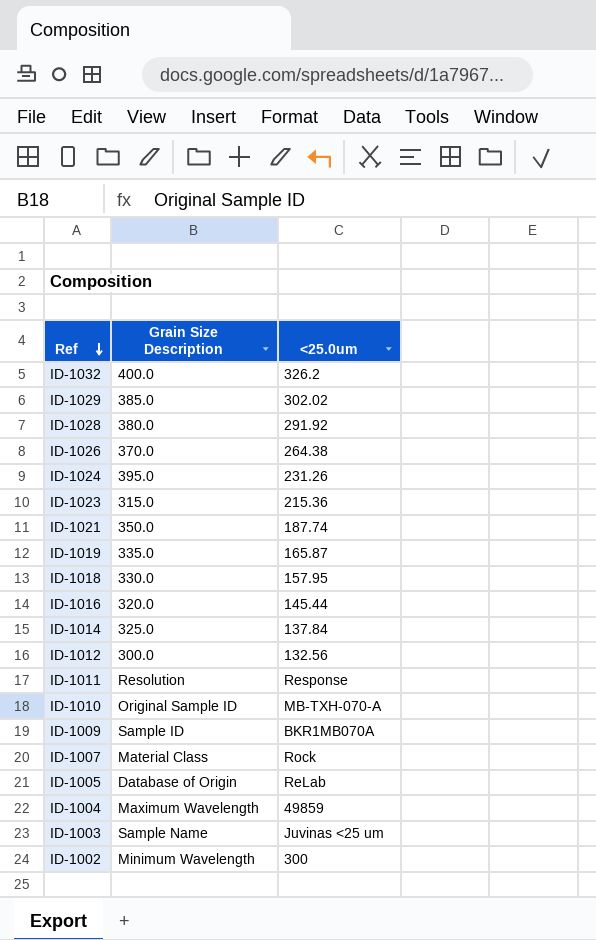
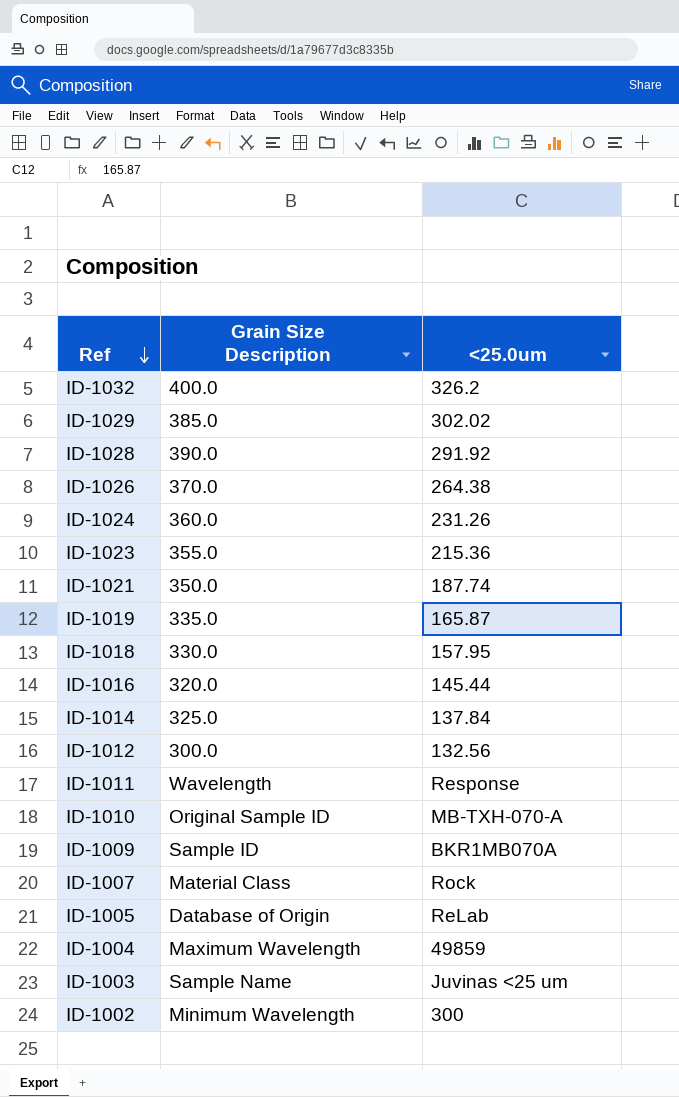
ID-1028 | Grain Size Description: 380.0 -> 390.0
ID-1024 | Grain Size Description: 395.0 -> 360.0
ID-1023 | Grain Size Description: 315.0 -> 355.0
ID-1011 | Grain Size Description: Resolution -> Wavelength

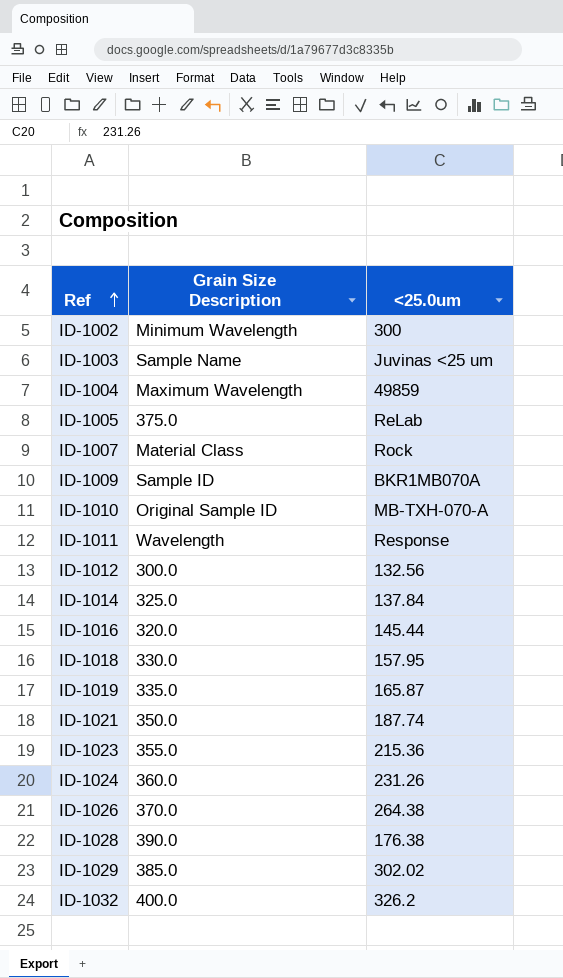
row order: Ref descending -> Ref ascending
ID-1005 | Grain Size Description: Database of Origin -> 375.0
ID-1028 | <25.0um: 291.92 -> 176.38

